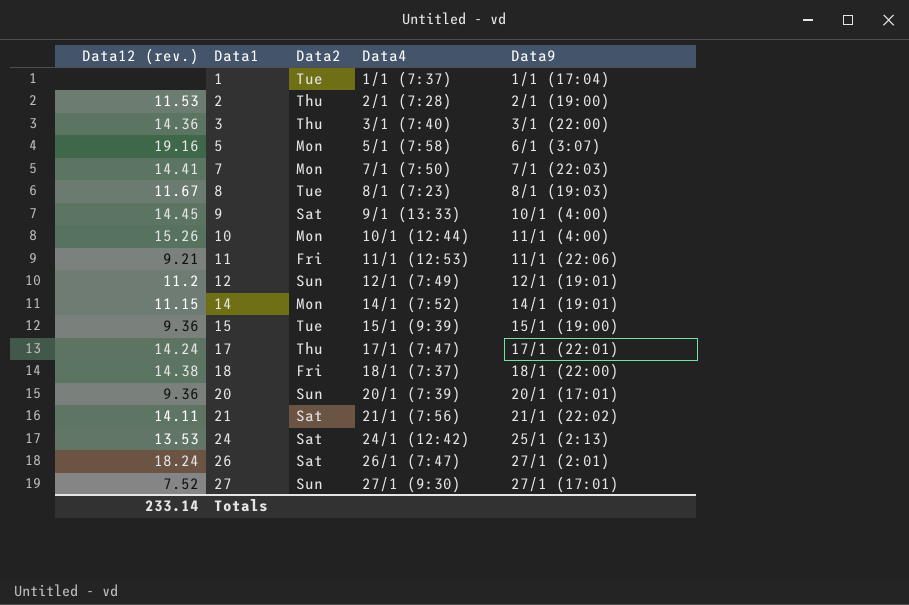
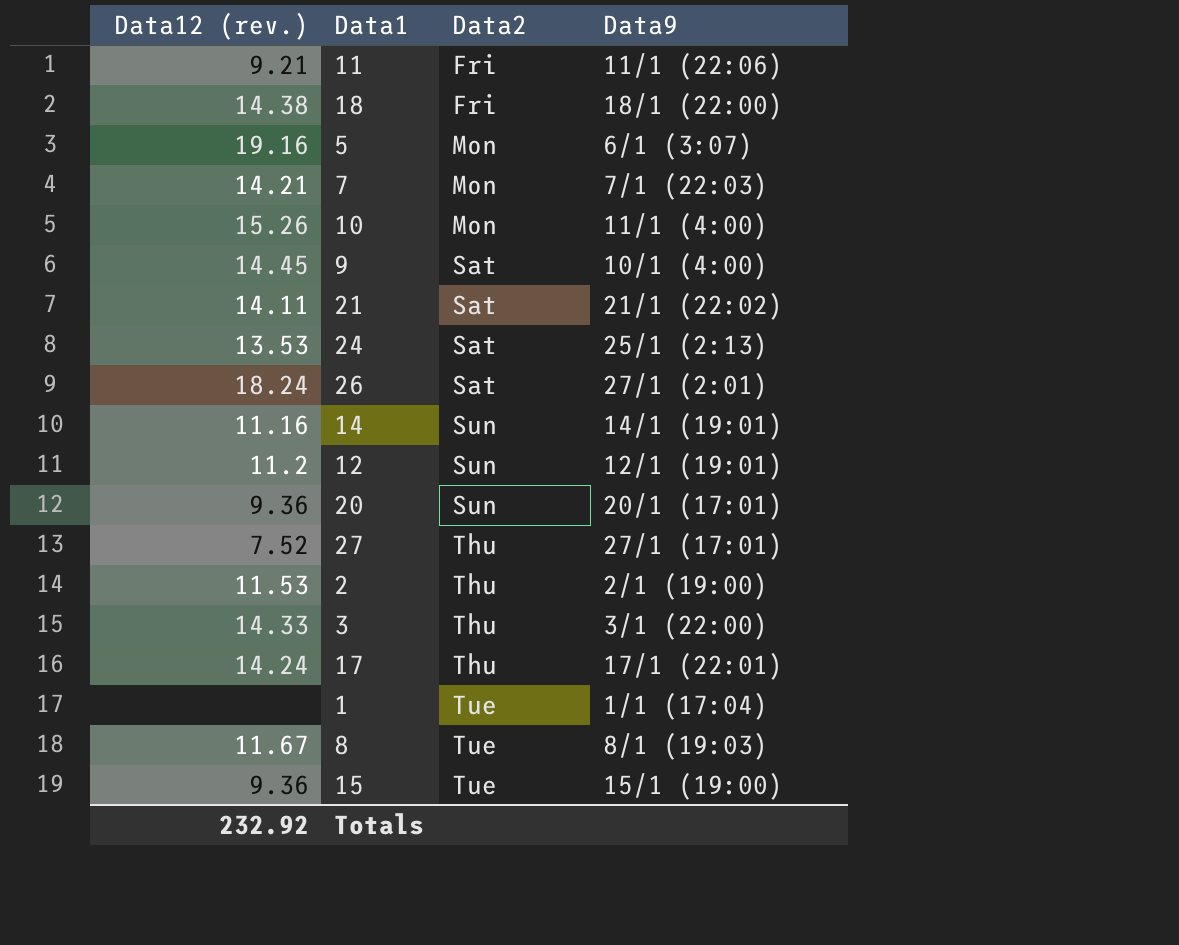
row order: Data1 ascending -> Data2 ascending
column Data4 | position: 4 -> none
7 | Data12 (rev.): 14.41 -> 14.21
14 | Data12 (rev.): 11.15 -> 11.16
14 | Data2: Mon -> Sun
27 | Data2: Sun -> Thu
3 | Data12 (rev.): 14.36 -> 14.33
Totals | Data12 (rev.): 233.14 -> 232.92

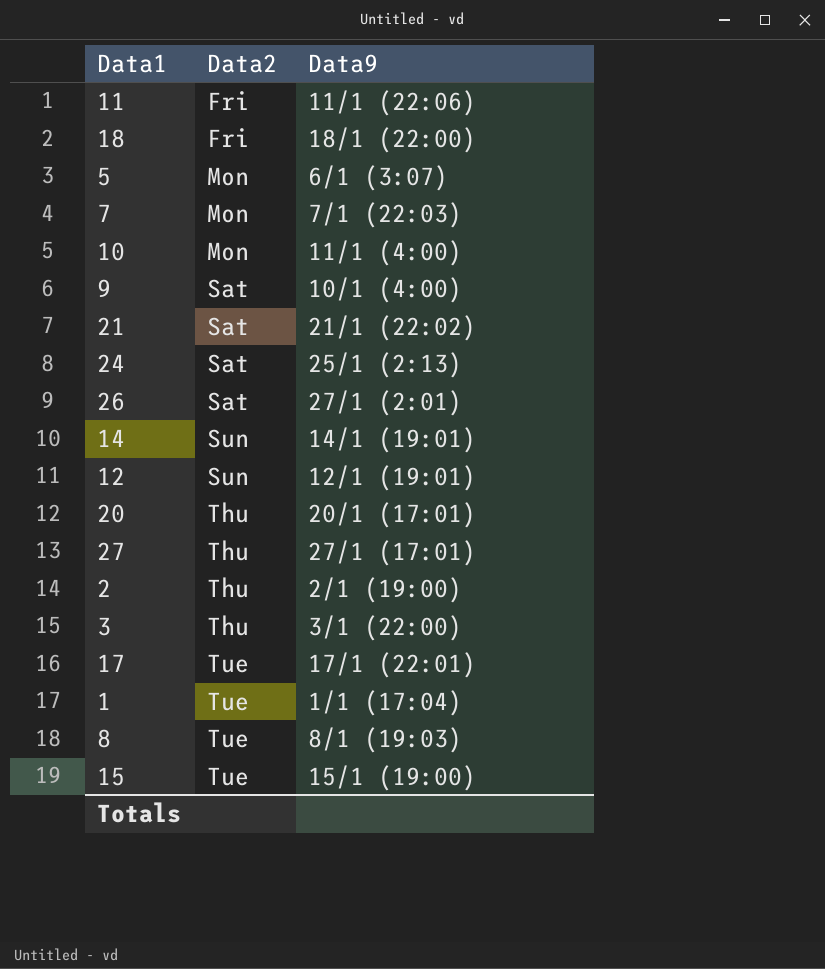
column Data12 (rev.) | position: 1 -> none
20 | Data2: Sun -> Thu
17 | Data2: Thu -> Tue

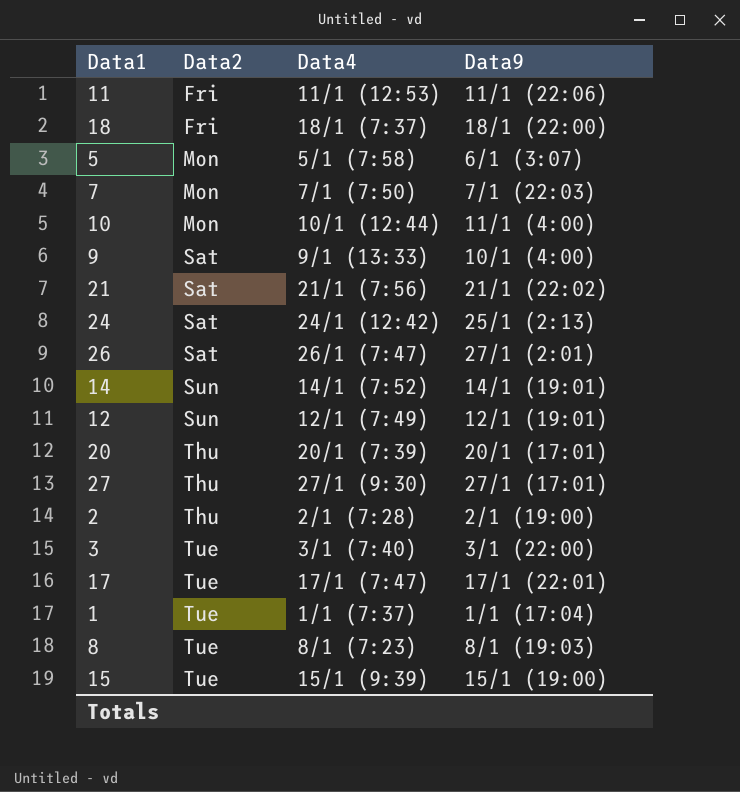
column Data4 | position: none -> 3
3 | Data2: Thu -> Tue

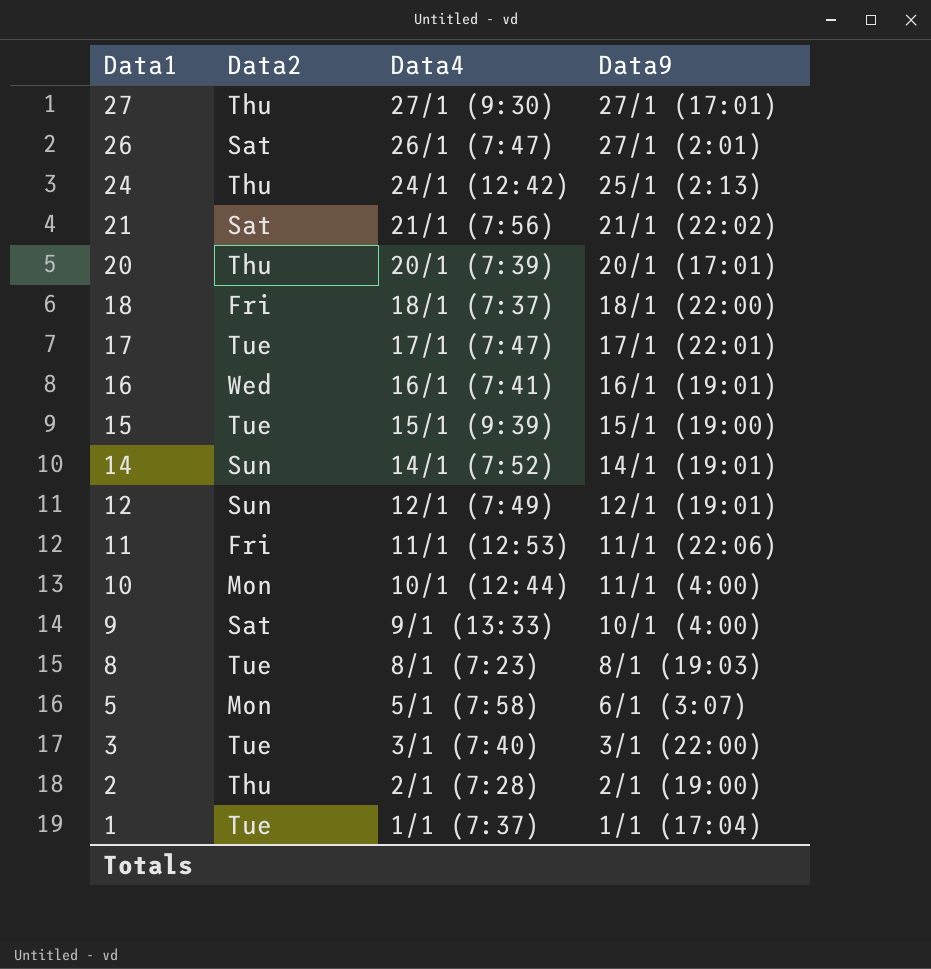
row order: Data2 ascending -> Data1 descending
row 7: Mon | 7/1 (7:50) | 7/1 (22:03) -> none
24 | Data2: Sat -> Thu
row 16: none -> Wed | 16/1 (7:41) | 16/1 (19:01)

